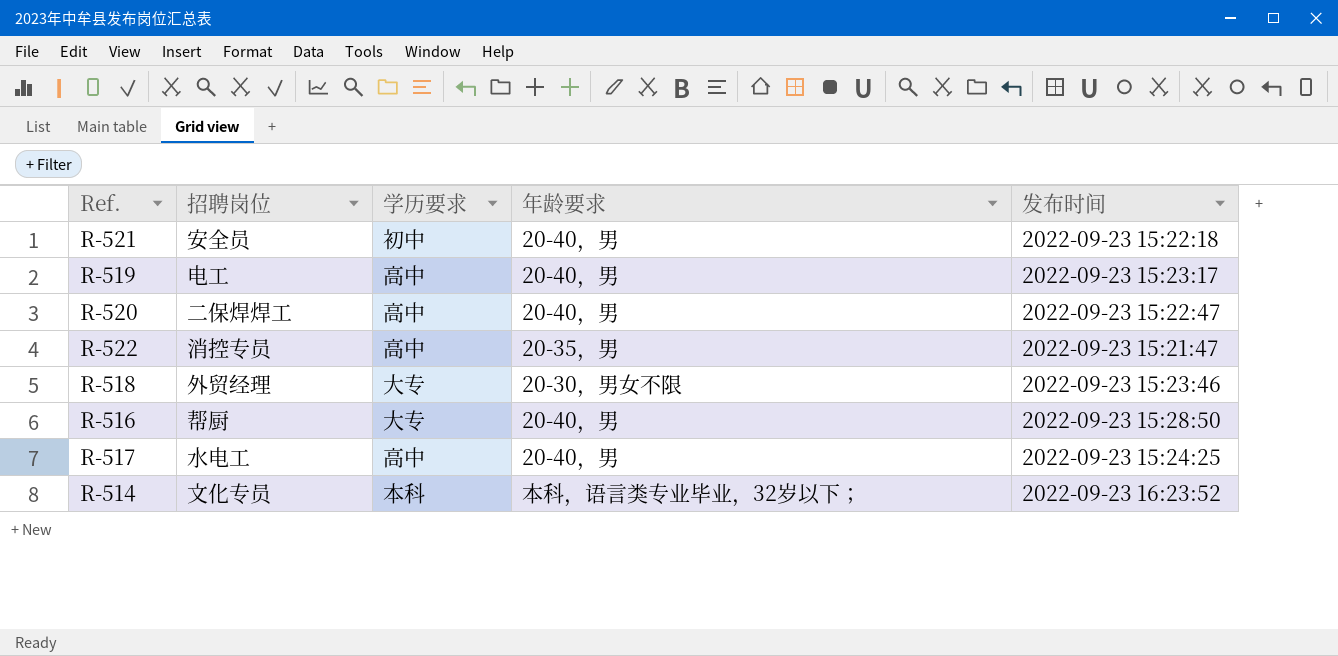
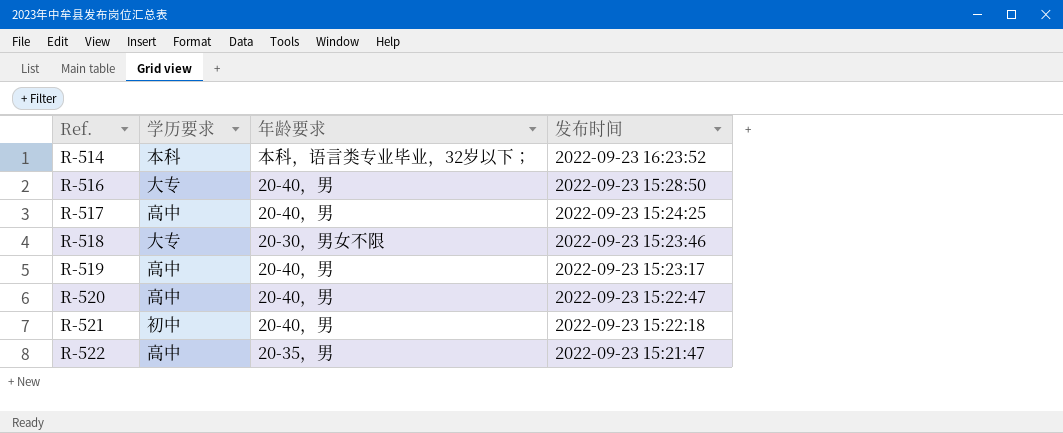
row order: none -> Ref. ascending
column 招聘岗位 | position: 2 -> none

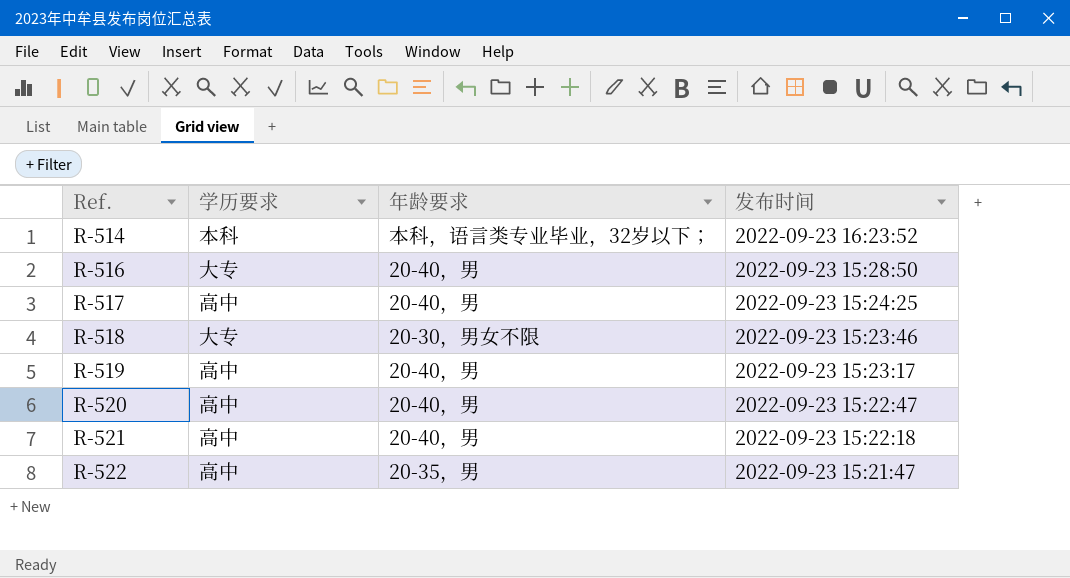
R-521 | 学历要求: 初中 -> 高中

